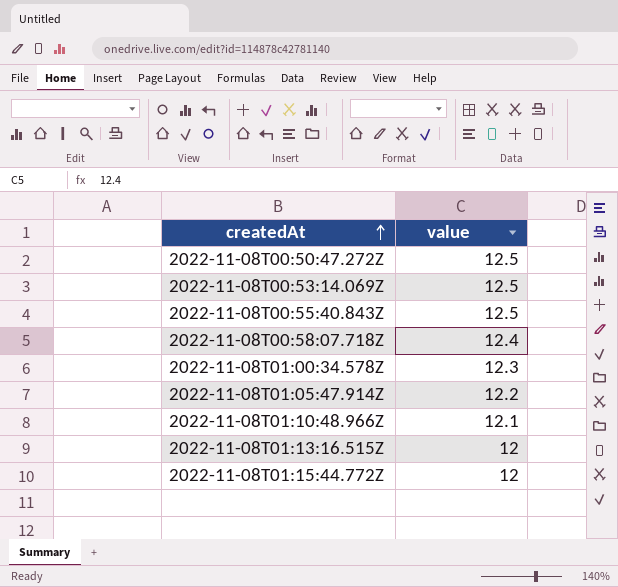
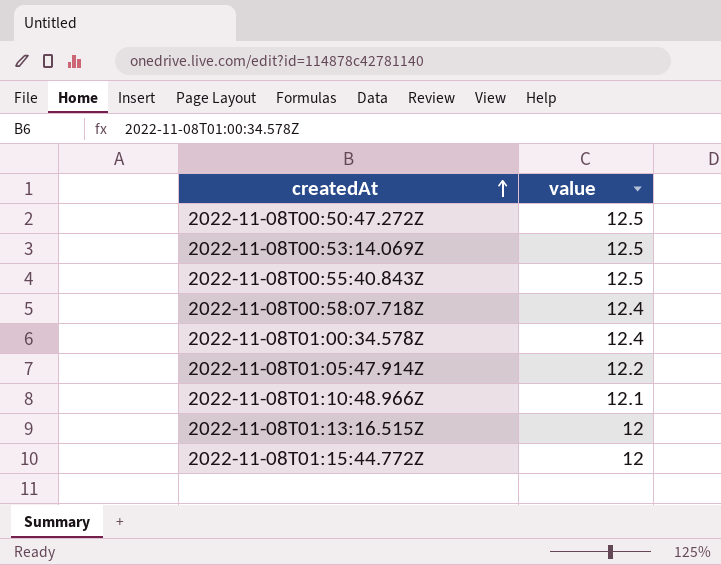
2022-11-08T01:00:34.578Z | value: 12.3 -> 12.4

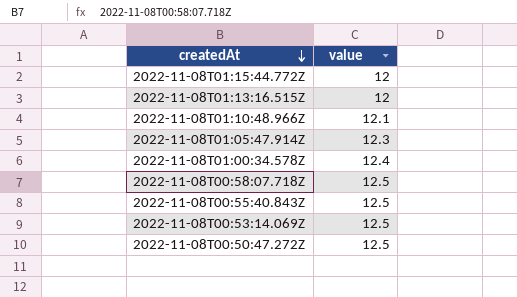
row order: createdAt ascending -> createdAt descending
2022-11-08T01:05:47.914Z | value: 12.2 -> 12.3
2022-11-08T00:58:07.718Z | value: 12.4 -> 12.5

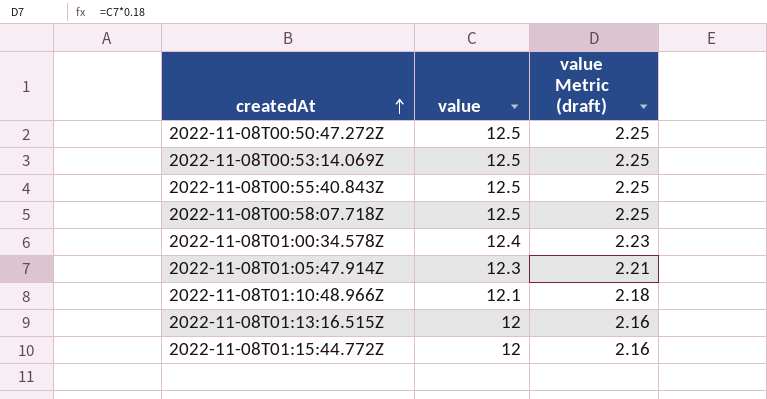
row order: createdAt descending -> createdAt ascending
column value Metric (draft) | formula: none -> [value] * 0.18

